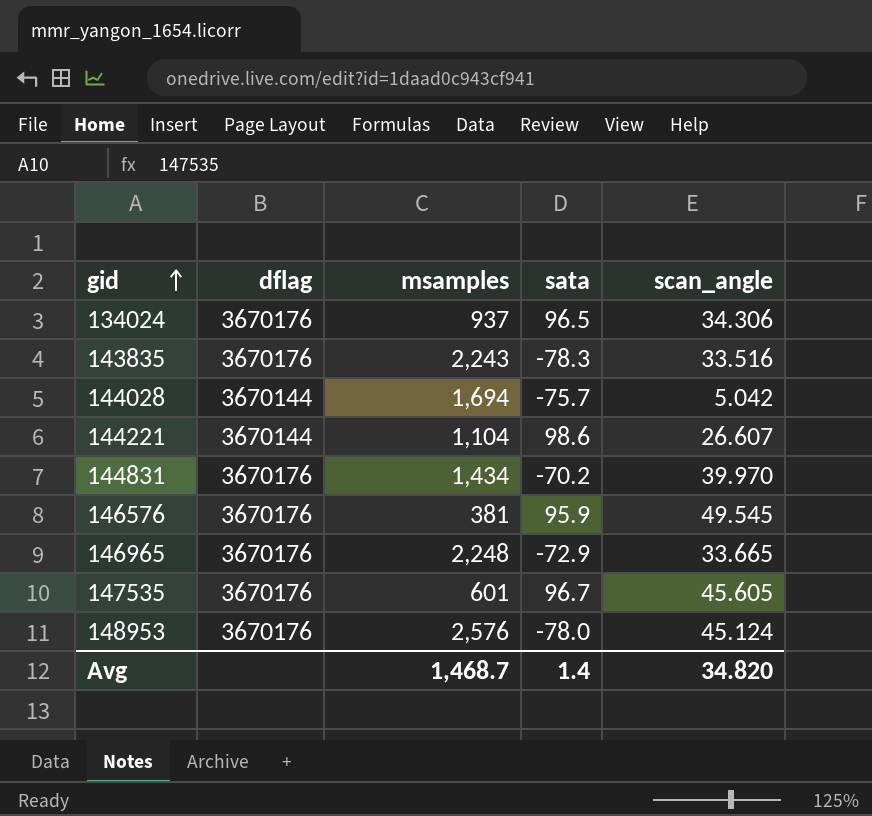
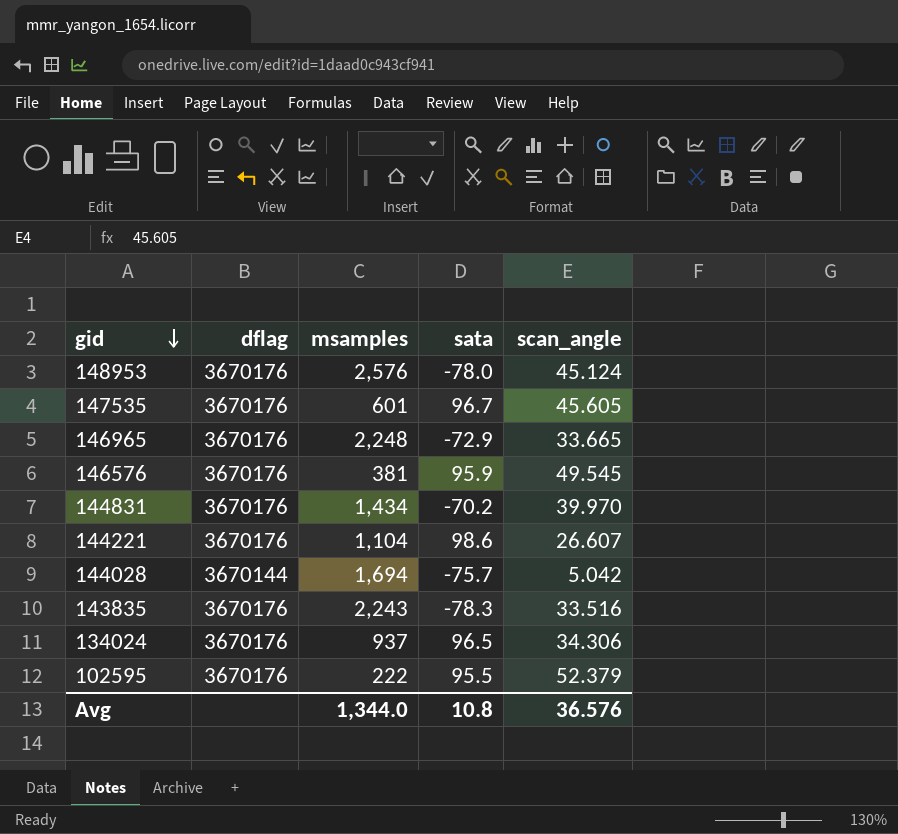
row order: gid ascending -> gid descending
144221 | dflag: 3670144 -> 3670176
row 102595: none -> 3670176 | 222 | 95.5 | 52.379
Avg | msamples: 1,468.7 -> 1,344.0
Avg | sata: 1.4 -> 10.8
Avg | scan_angle: 34.820 -> 36.576

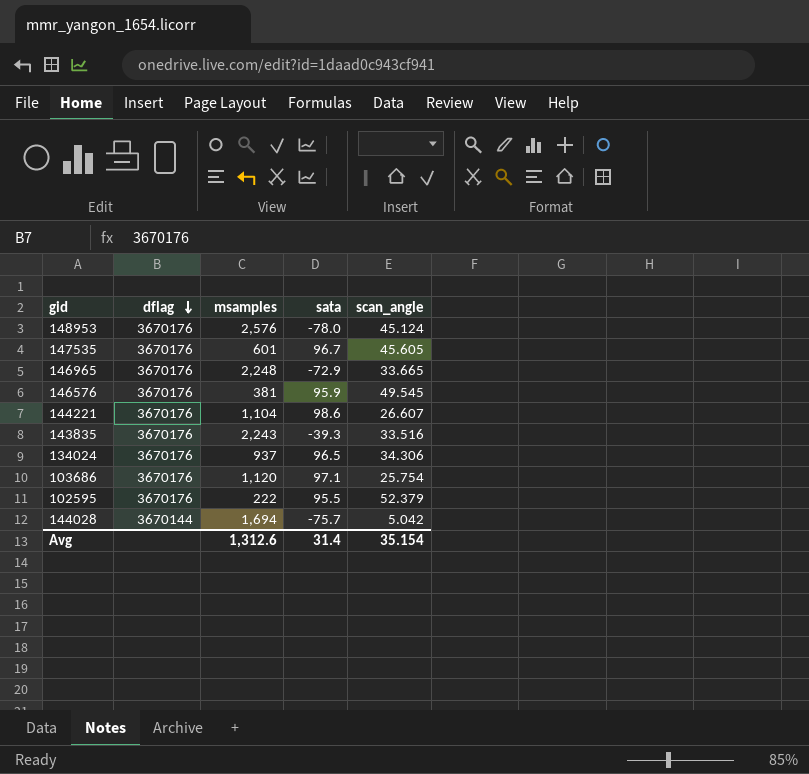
row order: gid descending -> dflag descending
row 144831: 3670176 | 1,434 | -70.2 | 39.970 -> none
143835 | sata: -78.3 -> -39.3
row 103686: none -> 3670176 | 1,120 | 97.1 | 25.754
Avg | msamples: 1,344.0 -> 1,312.6
Avg | sata: 10.8 -> 31.4
Avg | scan_angle: 36.576 -> 35.154

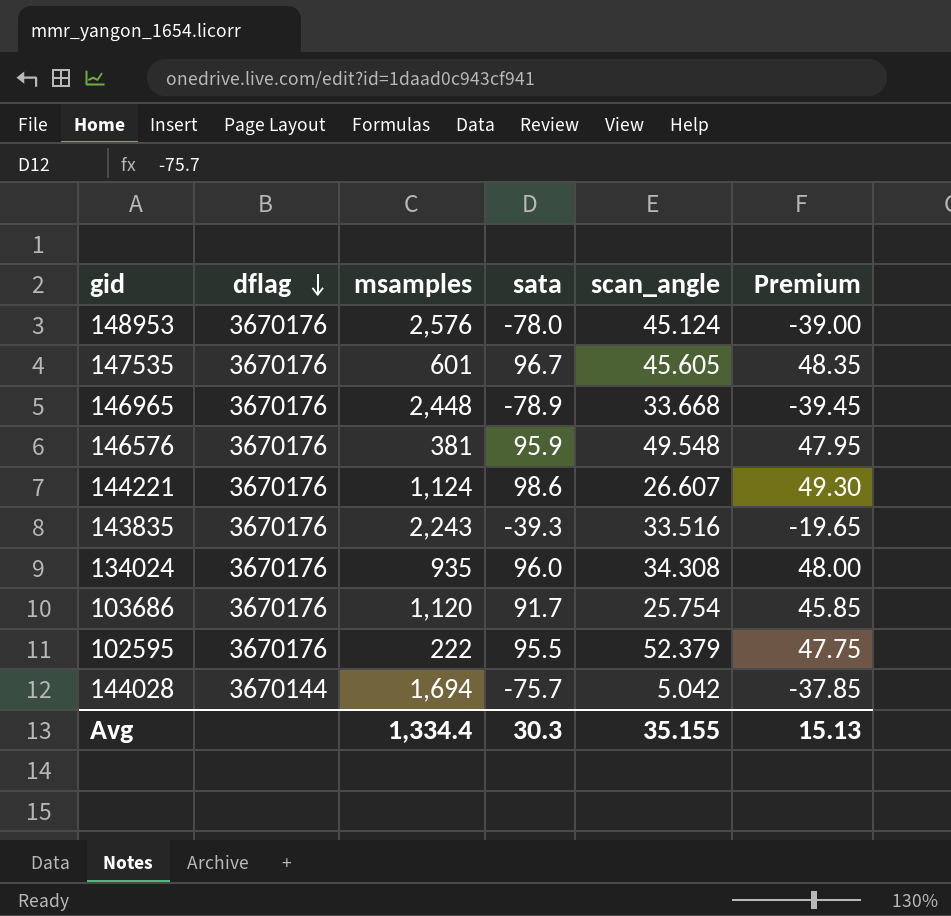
column Premium | formula: none -> [sata] * 0.5
146965 | msamples: 2,248 -> 2,448
146965 | sata: -72.9 -> -78.9
146965 | scan_angle: 33.665 -> 33.668
146576 | scan_angle: 49.545 -> 49.548
144221 | msamples: 1,104 -> 1,124
134024 | msamples: 937 -> 935
134024 | sata: 96.5 -> 96.0
134024 | scan_angle: 34.306 -> 34.308
103686 | sata: 97.1 -> 91.7
Avg | msamples: 1,312.6 -> 1,334.4
Avg | sata: 31.4 -> 30.3
Avg | scan_angle: 35.154 -> 35.155

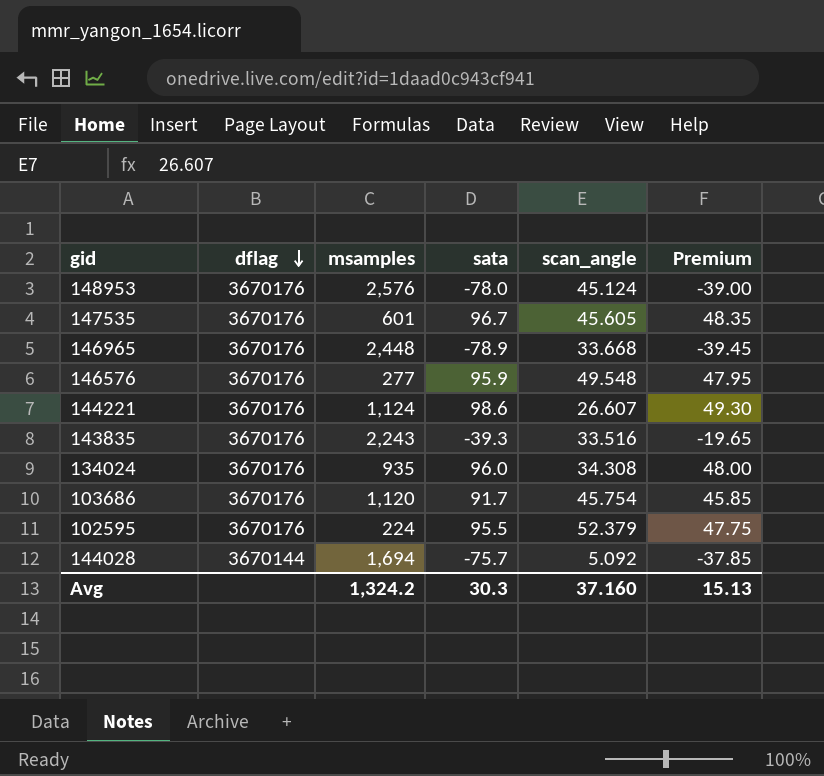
146576 | msamples: 381 -> 277
103686 | scan_angle: 25.754 -> 45.754
102595 | msamples: 222 -> 224
144028 | scan_angle: 5.042 -> 5.092
Avg | msamples: 1,334.4 -> 1,324.2
Avg | scan_angle: 35.155 -> 37.160

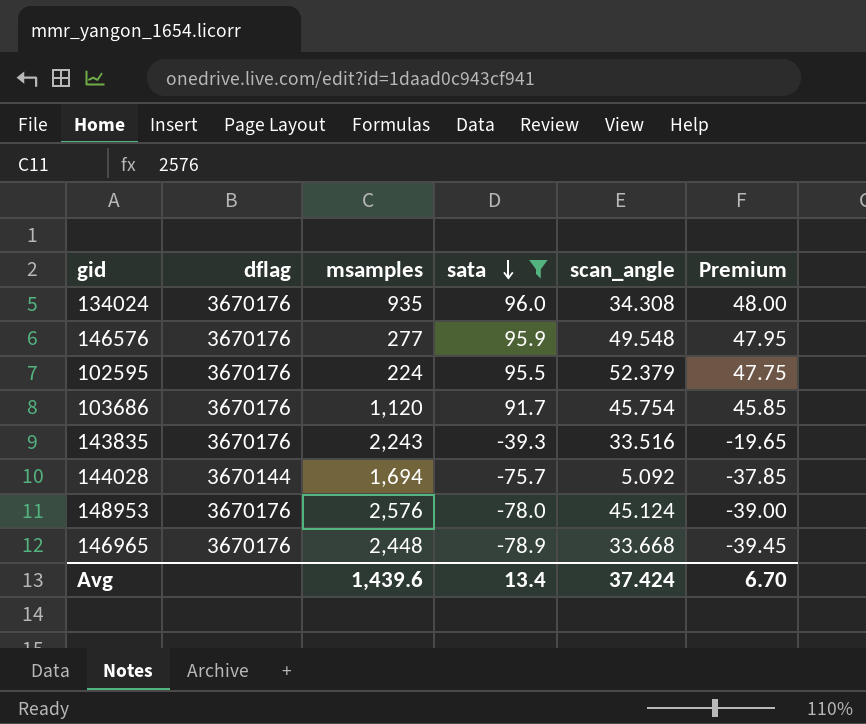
filter: none -> sata <= 96.0
row order: dflag descending -> sata descending
Avg | msamples: 1,324.2 -> 1,439.6
Avg | sata: 30.3 -> 13.4
Avg | scan_angle: 37.160 -> 37.424
Avg | Premium: 15.13 -> 6.70

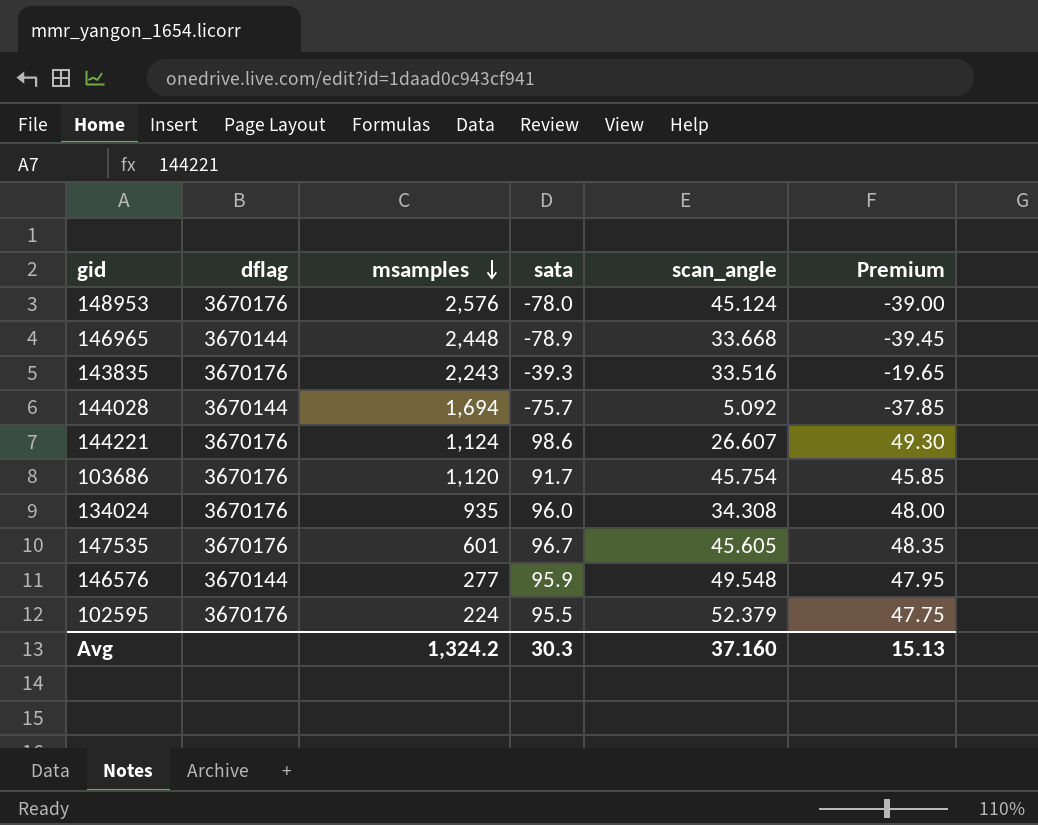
filter: sata <= 96.0 -> none
row order: sata descending -> msamples descending
146965 | dflag: 3670176 -> 3670144
146576 | dflag: 3670176 -> 3670144
Avg | msamples: 1,439.6 -> 1,324.2
Avg | sata: 13.4 -> 30.3
Avg | scan_angle: 37.424 -> 37.160
Avg | Premium: 6.70 -> 15.13

